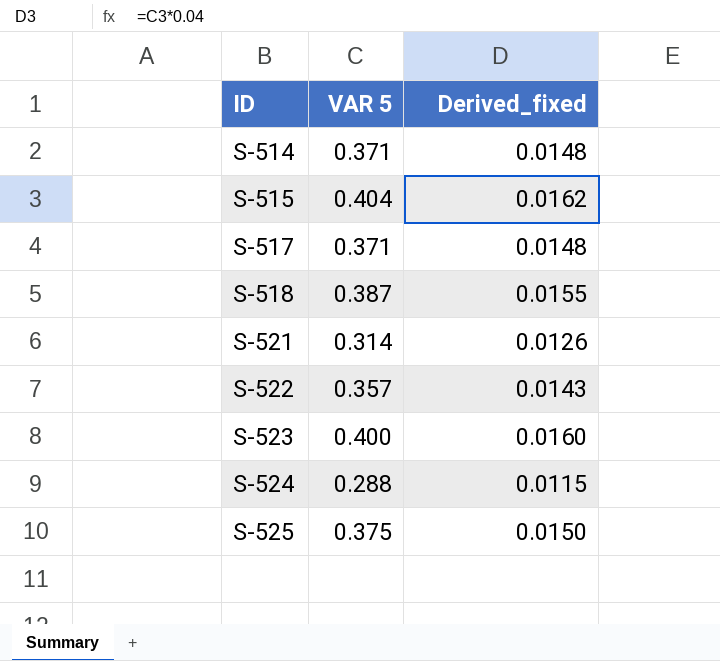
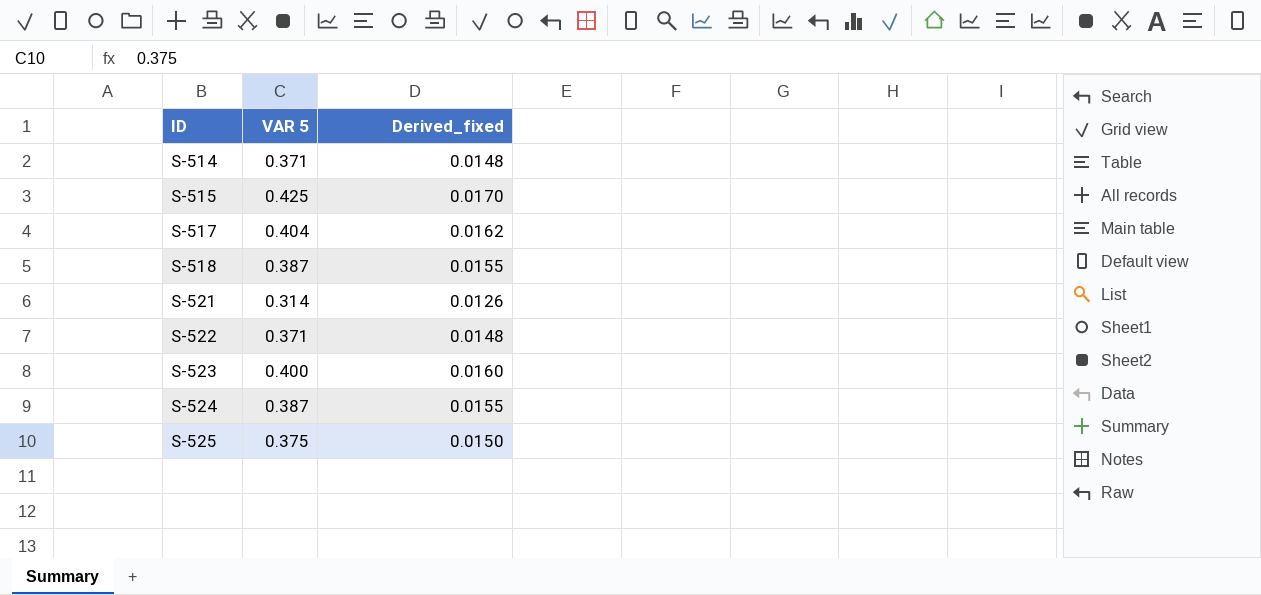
S-515 | VAR 5: 0.404 -> 0.425
S-515 | Derived_fixed: 0.0162 -> 0.0170
S-517 | VAR 5: 0.371 -> 0.404
S-517 | Derived_fixed: 0.0148 -> 0.0162
S-522 | VAR 5: 0.357 -> 0.371
S-522 | Derived_fixed: 0.0143 -> 0.0148
S-524 | VAR 5: 0.288 -> 0.387
S-524 | Derived_fixed: 0.0115 -> 0.0155

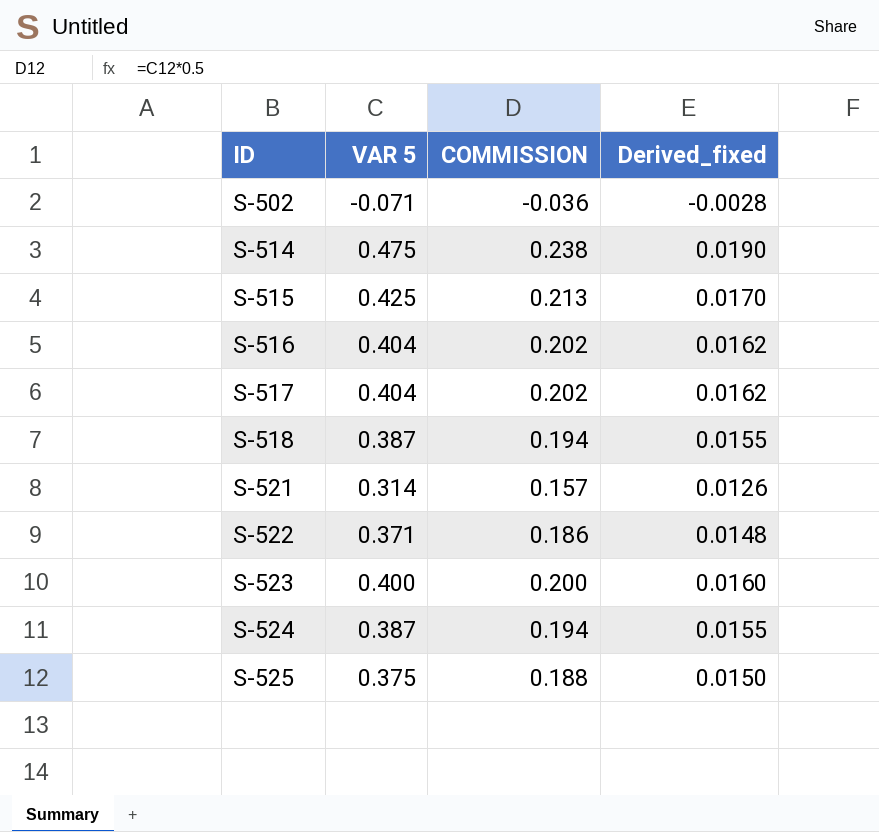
column COMMISSION | formula: none -> [VAR 5] * 0.5
row S-502: none -> -0.071 | -0.036 | -0.0028
S-514 | VAR 5: 0.371 -> 0.475
S-514 | Derived_fixed: 0.0148 -> 0.0190
row S-516: none -> 0.404 | 0.202 | 0.0162

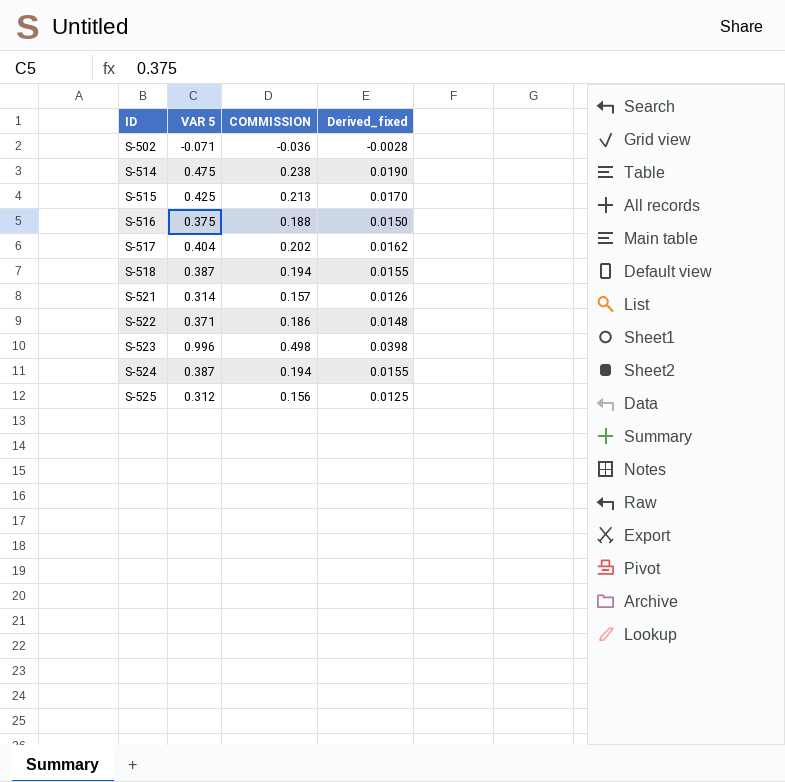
S-516 | VAR 5: 0.404 -> 0.375
S-516 | COMMISSION: 0.202 -> 0.188
S-516 | Derived_fixed: 0.0162 -> 0.0150
S-523 | VAR 5: 0.400 -> 0.996
S-523 | COMMISSION: 0.200 -> 0.498
S-523 | Derived_fixed: 0.0160 -> 0.0398
S-525 | VAR 5: 0.375 -> 0.312
S-525 | COMMISSION: 0.188 -> 0.156
S-525 | Derived_fixed: 0.0150 -> 0.0125

